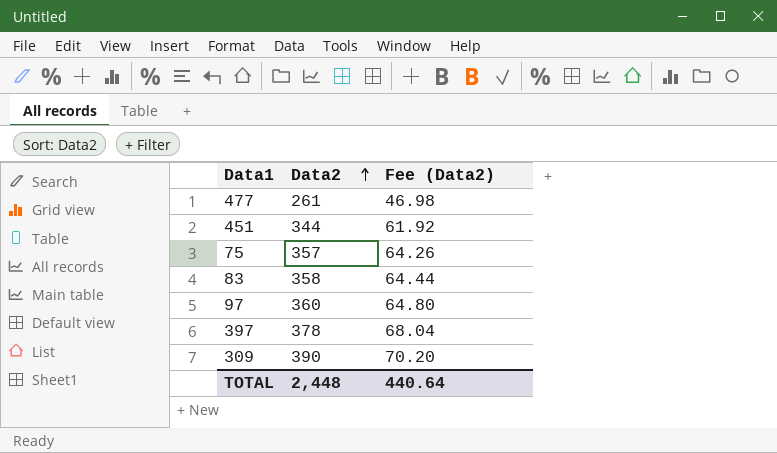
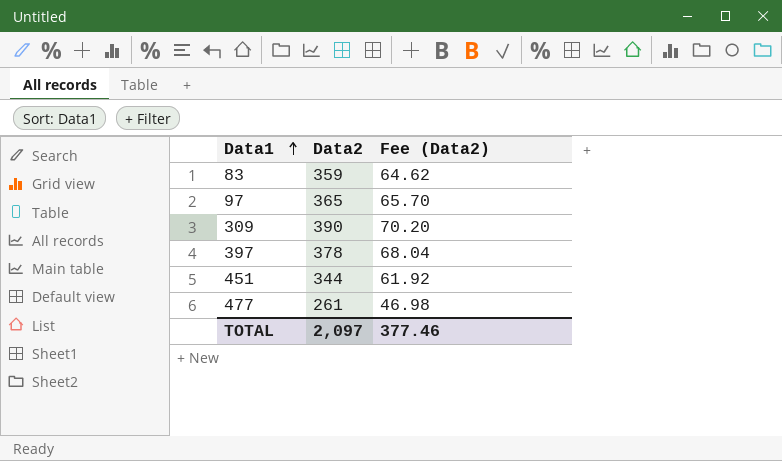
row order: Data2 ascending -> Data1 ascending
row 75: 357 | 64.26 -> none
83 | Data2: 358 -> 359
83 | Fee (Data2): 64.44 -> 64.62
97 | Data2: 360 -> 365
97 | Fee (Data2): 64.80 -> 65.70
TOTAL | Data2: 2,448 -> 2,097
TOTAL | Fee (Data2): 440.64 -> 377.46

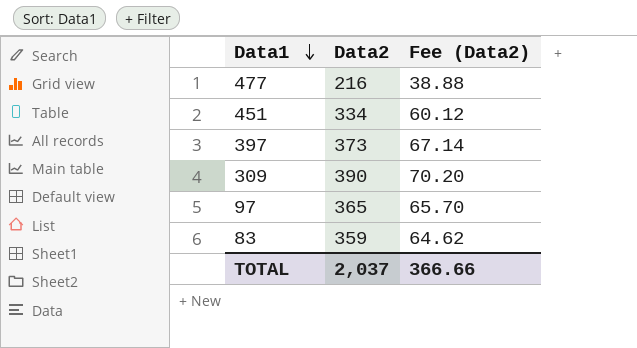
row order: Data1 ascending -> Data1 descending
477 | Data2: 261 -> 216
477 | Fee (Data2): 46.98 -> 38.88
451 | Data2: 344 -> 334
451 | Fee (Data2): 61.92 -> 60.12
397 | Data2: 378 -> 373
397 | Fee (Data2): 68.04 -> 67.14
TOTAL | Data2: 2,097 -> 2,037
TOTAL | Fee (Data2): 377.46 -> 366.66

